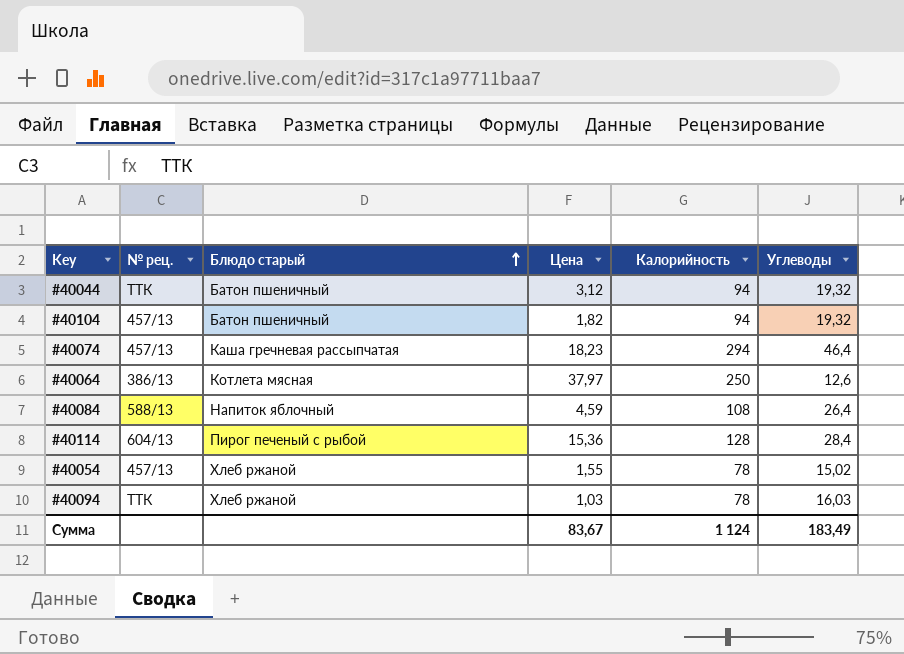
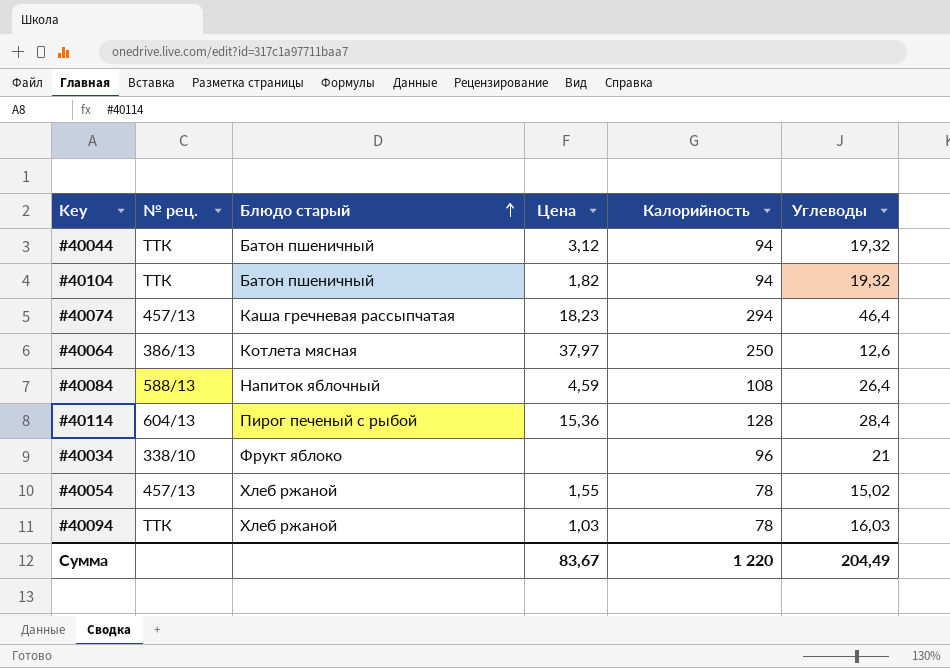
#40104 | № рец.: 457/13 -> ТТК
row #40034: none -> 338/10 | Фрукт яблоко | none | 96 | 21
Сумма | Калорийность: 1 124 -> 1 220
Сумма | Углеводы: 183,49 -> 204,49

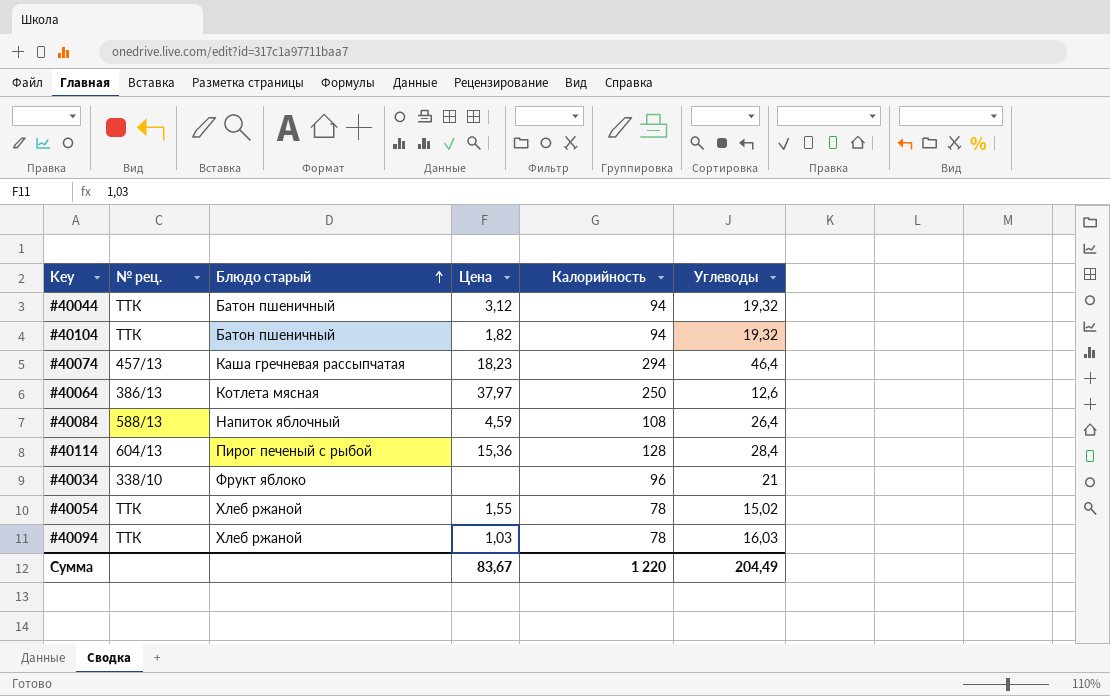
#40054 | № рец.: 457/13 -> ТТК

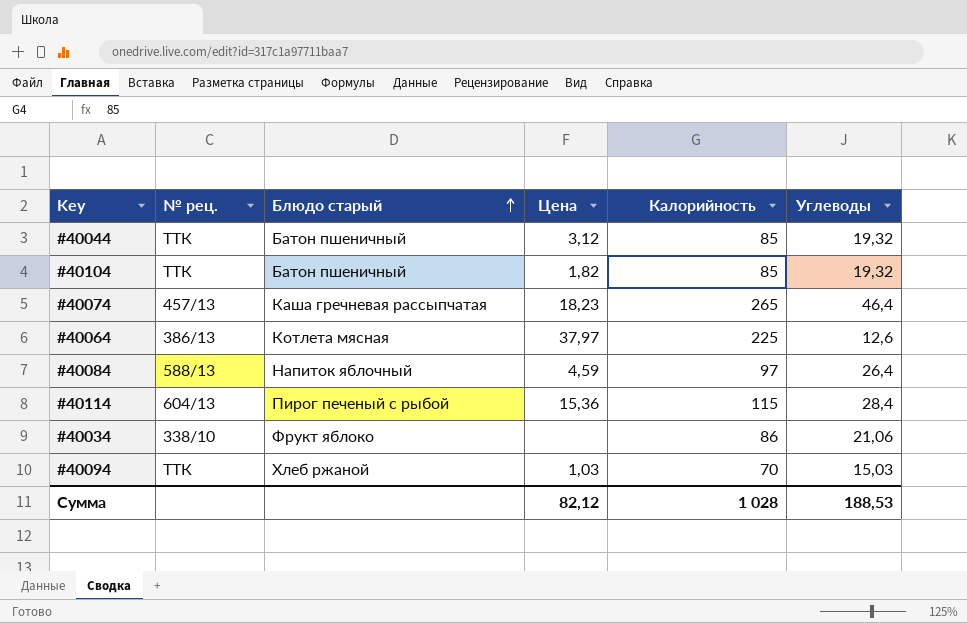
row #40054: ТТК | Хлеб ржаной | 1,55 | 78 | 15,02 -> none
#40044 | Калорийность: 94 -> 85
#40104 | Калорийность: 94 -> 85
#40074 | Калорийность: 294 -> 265
#40064 | Калорийность: 250 -> 225
#40084 | Калорийность: 108 -> 97
#40114 | Калорийность: 128 -> 115
#40034 | Калорийность: 96 -> 86
#40034 | Углеводы: 21 -> 21,06
#40094 | Калорийность: 78 -> 70
#40094 | Углеводы: 16,03 -> 15,03
Сумма | Цена: 83,67 -> 82,12
Сумма | Калорийность: 1 220 -> 1 028
Сумма | Углеводы: 204,49 -> 188,53

